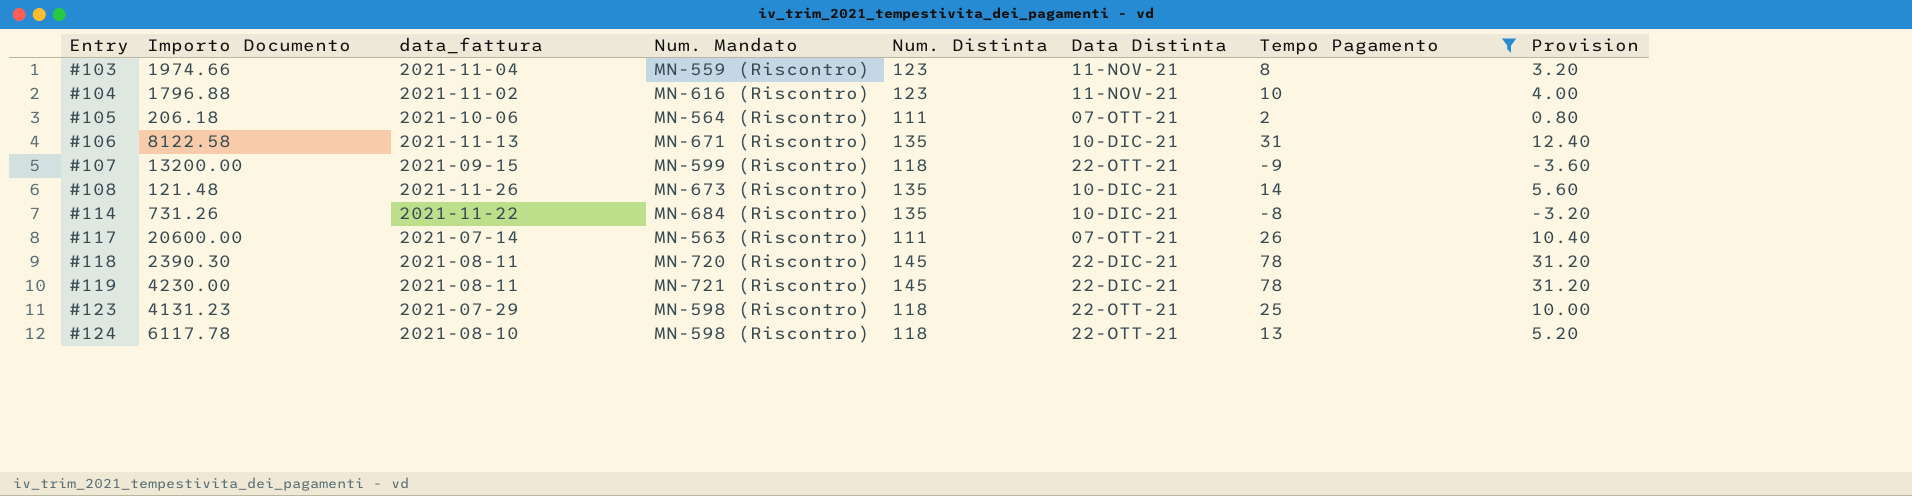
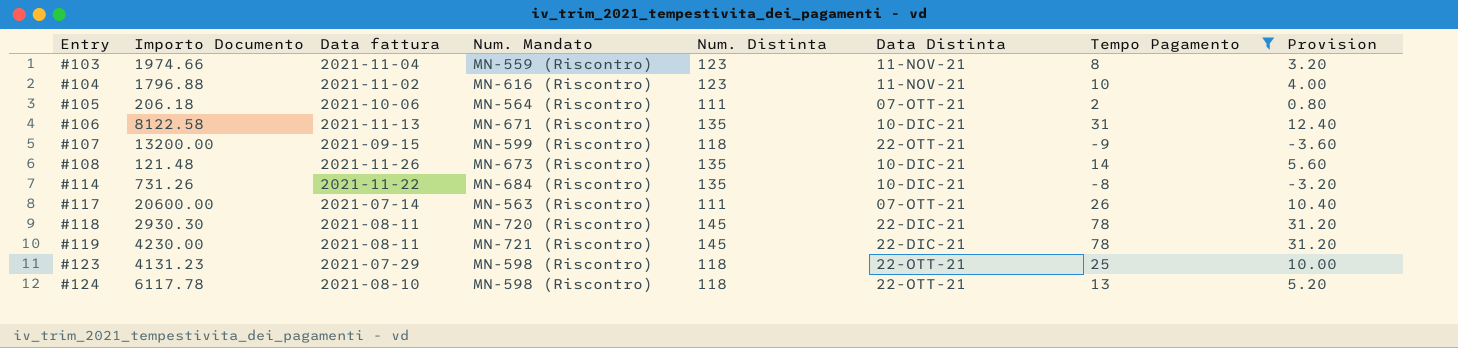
column name: data_fattura -> Data fattura
#118 | Importo Documento: 2390.30 -> 2930.30

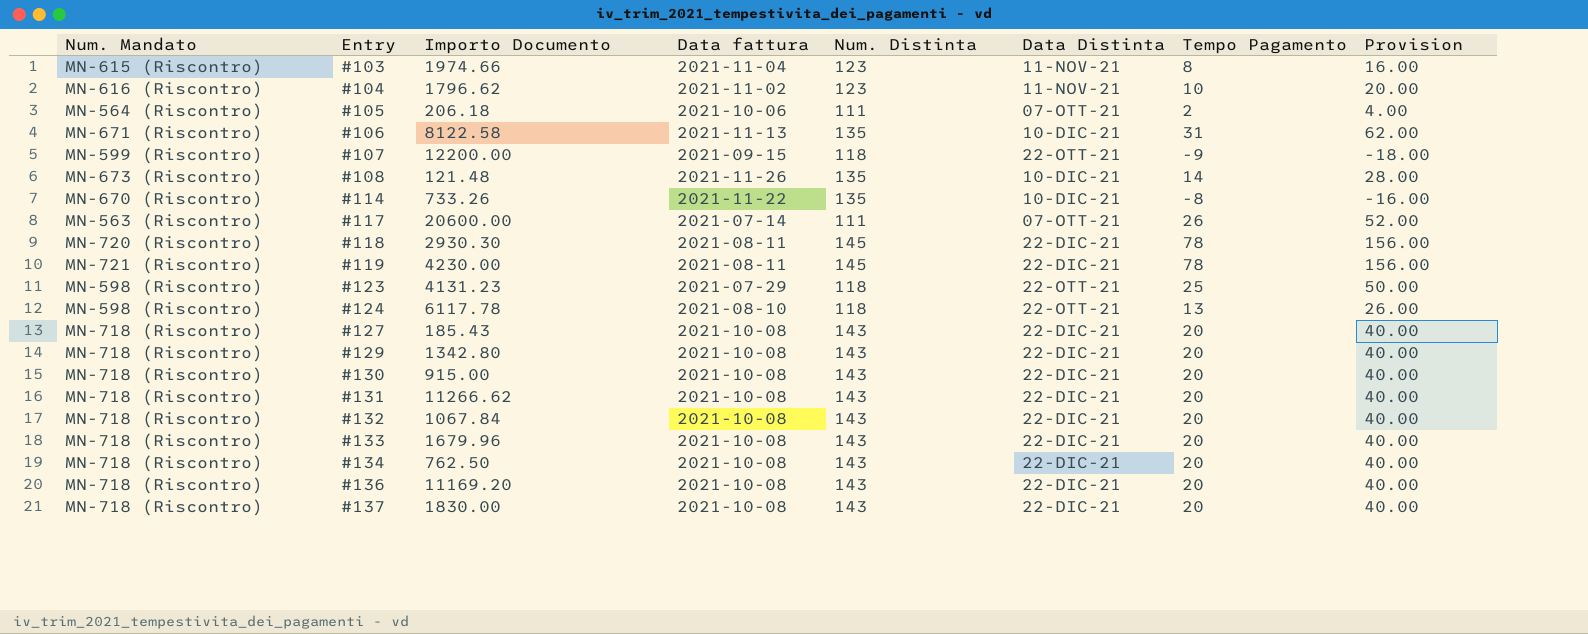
filter: Tempo Pagamento != 20 -> none
column Num. Mandato | position: 4 -> 1
column Provision | formula: [Tempo Pagamento] * 0.4 -> [Tempo Pagamento] * 2
#103 | Num. Mandato: MN-559 (Riscontro) -> MN-615 (Riscontro)
#104 | Importo Documento: 1796.88 -> 1796.62
#107 | Importo Documento: 13200.00 -> 12200.00
#114 | Num. Mandato: MN-684 (Riscontro) -> MN-670 (Riscontro)
#114 | Importo Documento: 731.26 -> 733.26

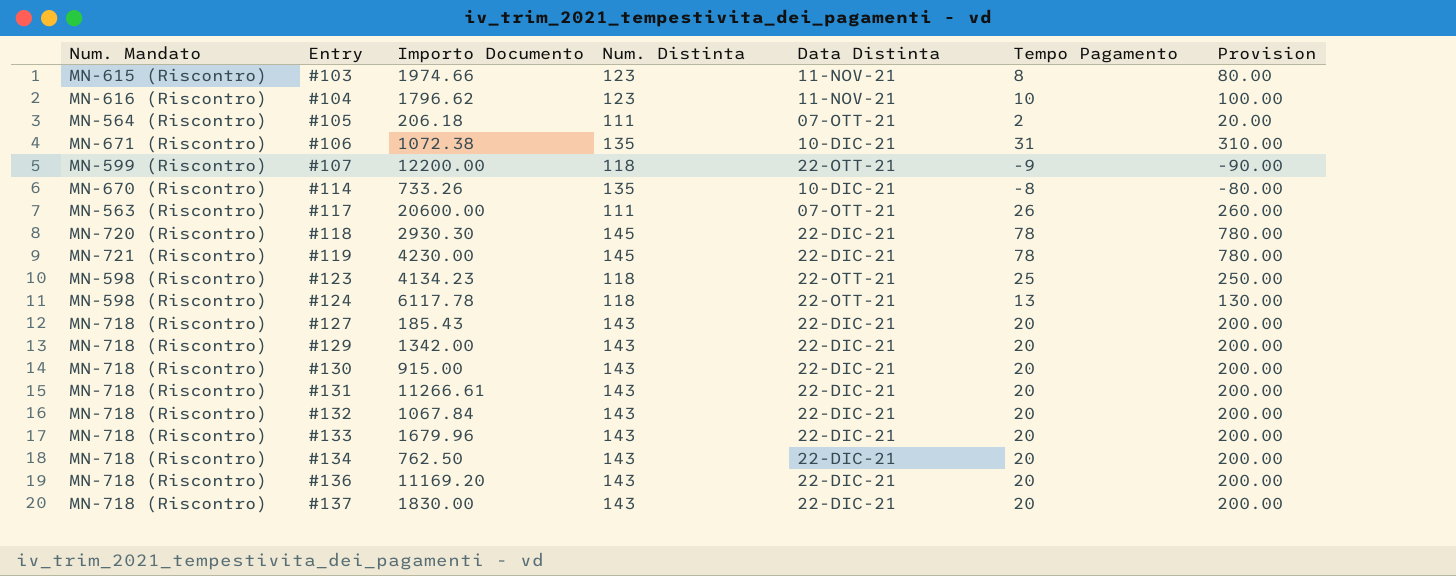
column Data fattura | position: 4 -> none
column Provision | formula: [Tempo Pagamento] * 2 -> [Tempo Pagamento] * 10
row #108: MN-673 (Riscontro) | 121.48 | 2021-11-26 | 135 | 10-DIC-21 | 14 | 28.00 -> none
#106 | Importo Documento: 8122.58 -> 1072.38
#123 | Importo Documento: 4131.23 -> 4134.23
#129 | Importo Documento: 1342.80 -> 1342.00
#131 | Importo Documento: 11266.62 -> 11266.61

